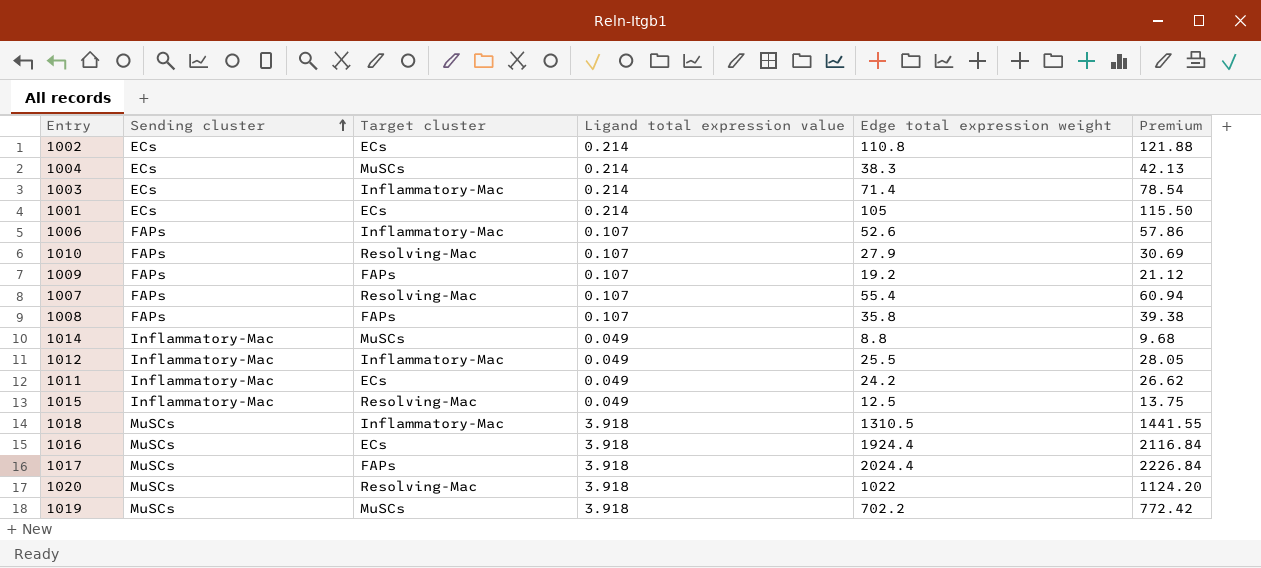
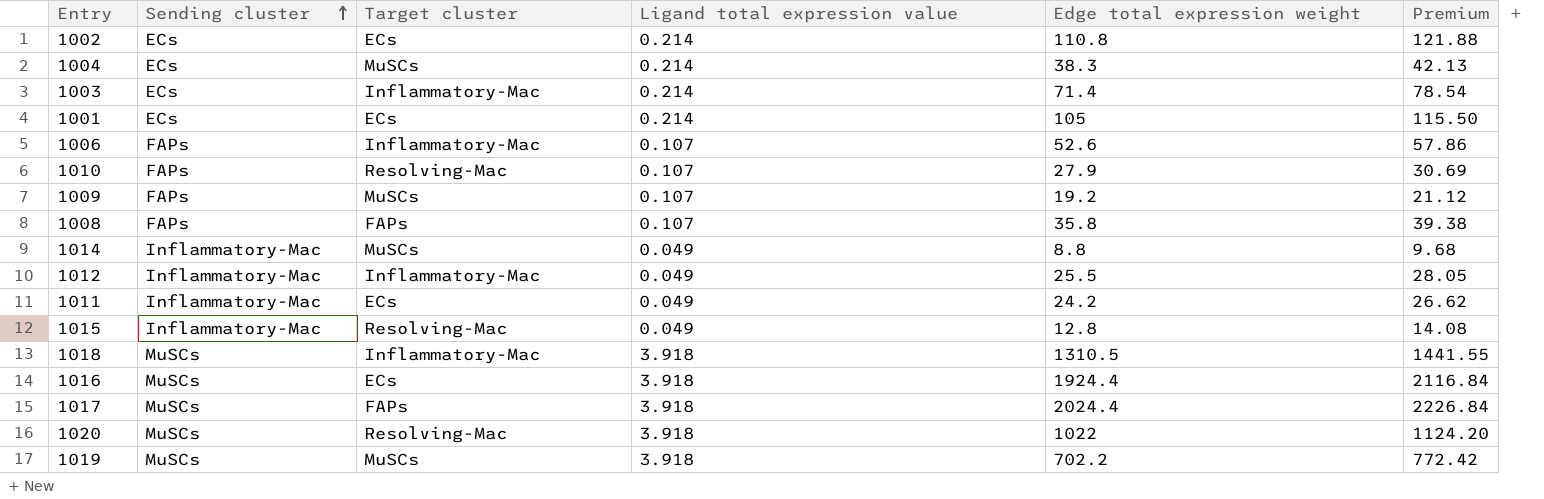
row 1007: FAPs | Resolving-Mac | 0.107 | 55.4 | 60.94 -> none
1009 | Target cluster: FAPs -> MuSCs
1015 | Edge total expression weight: 12.5 -> 12.8
1015 | Premium: 13.75 -> 14.08

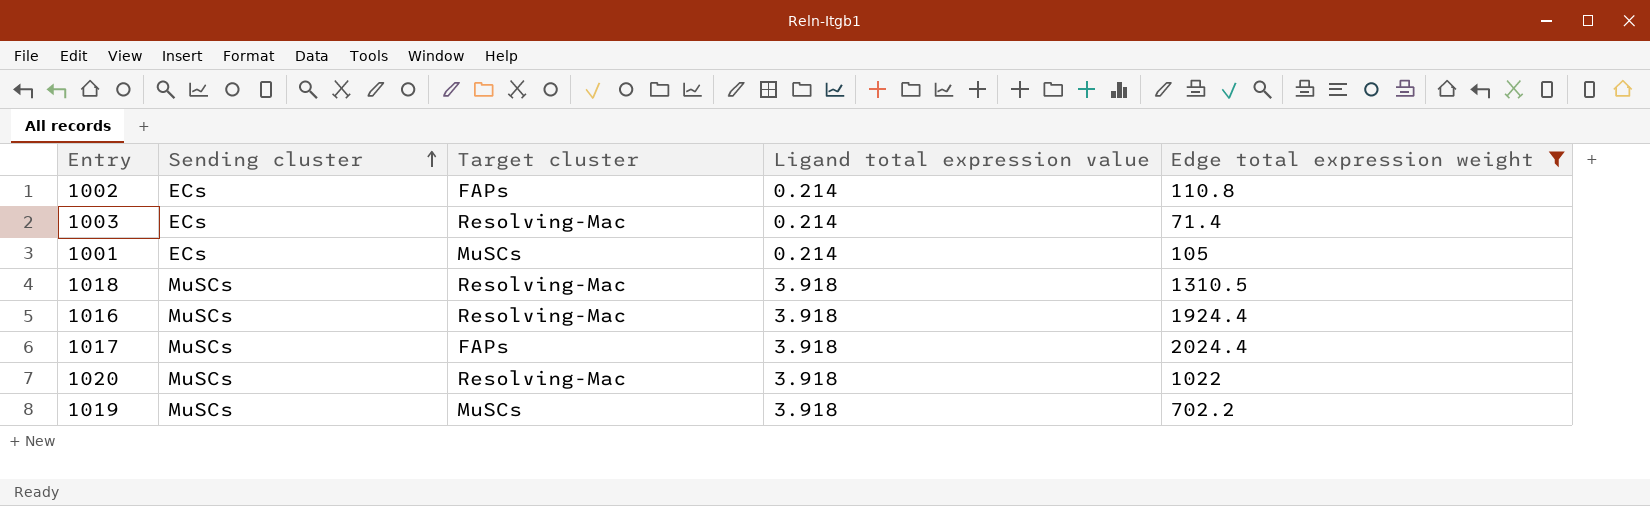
filter: none -> Edge total expression weight >= 71.4
column Premium | formula: [Edge total expression weight] * 1.1 -> none
1002 | Target cluster: ECs -> FAPs
1003 | Target cluster: Inflammatory-Mac -> Resolving-Mac
1001 | Target cluster: ECs -> MuSCs
1018 | Target cluster: Inflammatory-Mac -> Resolving-Mac
1016 | Target cluster: ECs -> Resolving-Mac

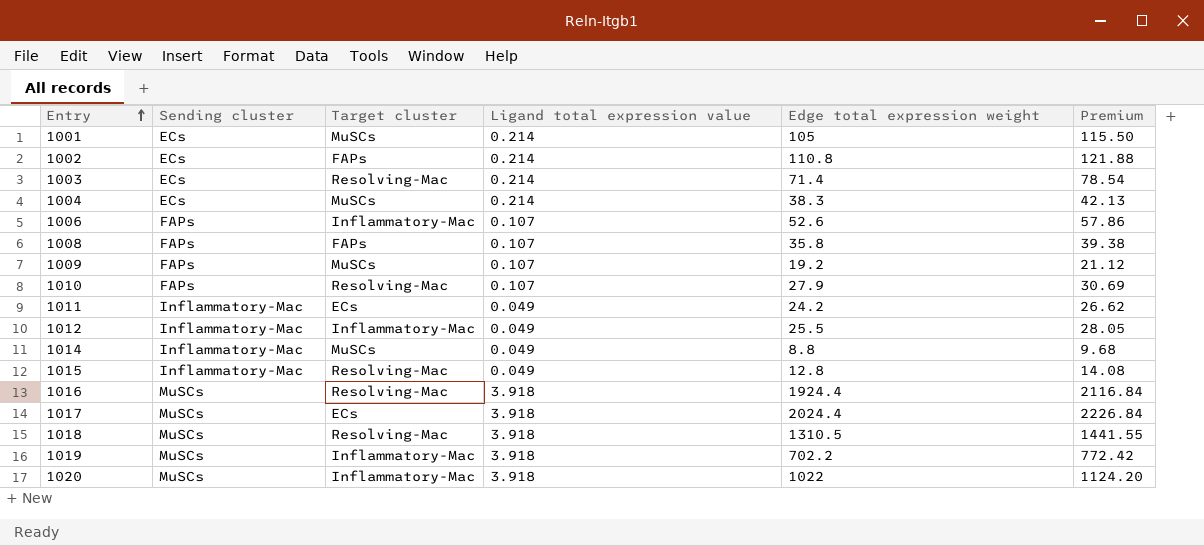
filter: Edge total expression weight >= 71.4 -> none
row order: Sending cluster ascending -> Entry ascending
column Premium | formula: none -> [Edge total expression weight] * 1.1
1017 | Target cluster: FAPs -> ECs
1019 | Target cluster: MuSCs -> Inflammatory-Mac
1020 | Target cluster: Resolving-Mac -> Inflammatory-Mac

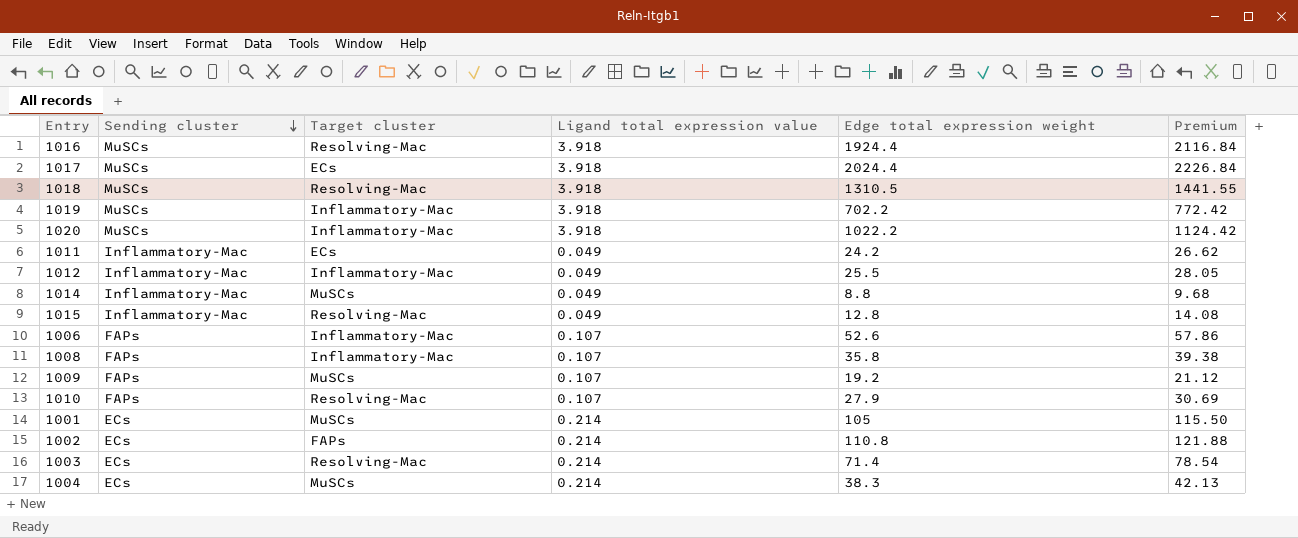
row order: Entry ascending -> Sending cluster descending
1020 | Edge total expression weight: 1022 -> 1022.2
1020 | Premium: 1124.20 -> 1124.42
1008 | Target cluster: FAPs -> Inflammatory-Mac

